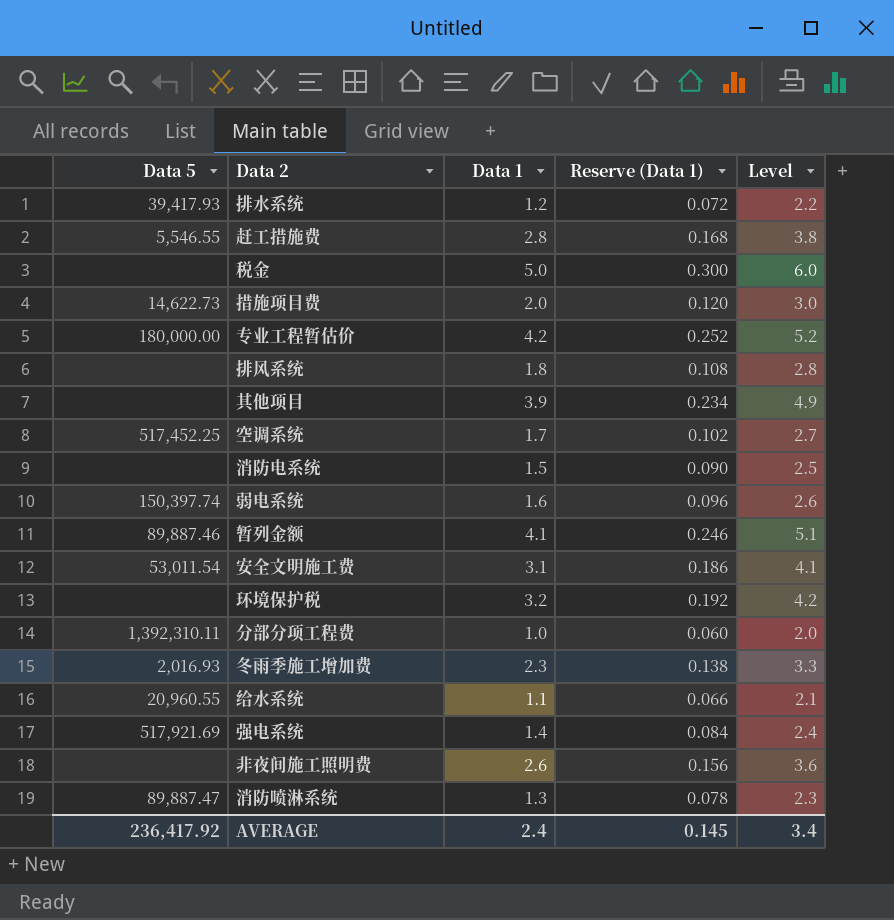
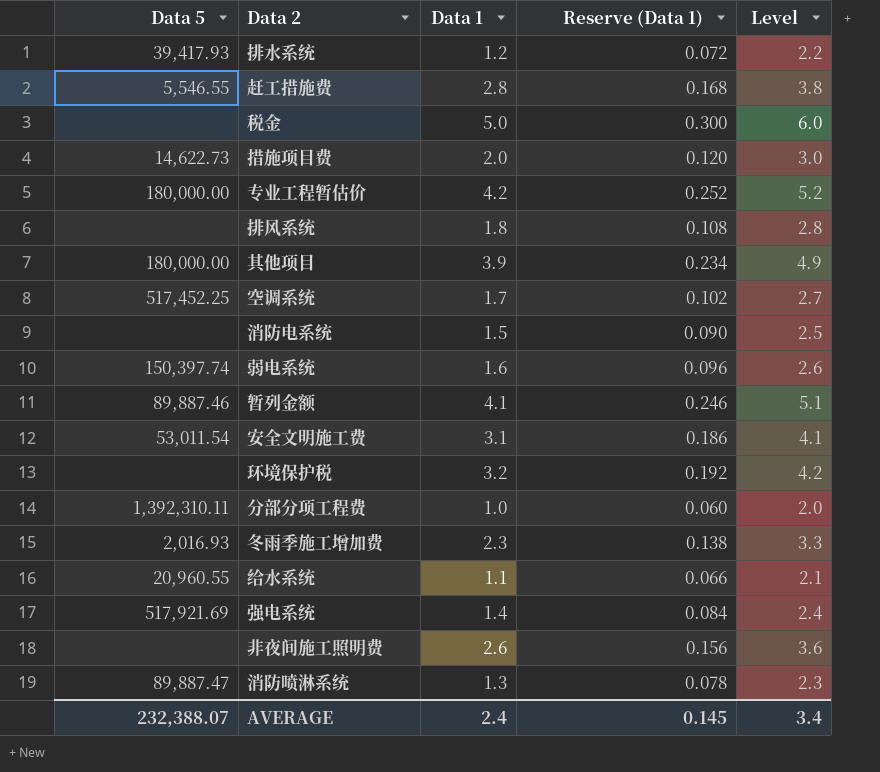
其他项目 | Data 5: none -> 180,000.00
AVERAGE | Data 5: 236,417.92 -> 232,388.07

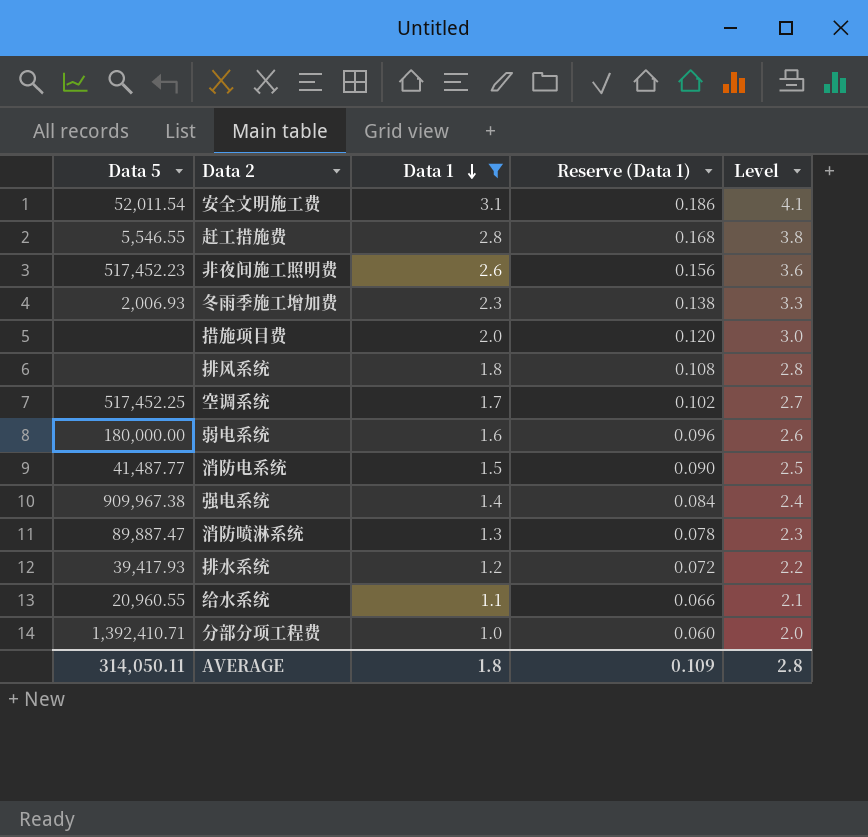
filter: none -> Data 1 <= 3.1
row order: none -> Data 1 descending
安全文明施工费 | Data 5: 53,011.54 -> 52,011.54
非夜间施工照明费 | Data 5: none -> 517,452.23
冬雨季施工增加费 | Data 5: 2,016.93 -> 2,006.93
措施项目费 | Data 5: 14,622.73 -> none
弱电系统 | Data 5: 150,397.74 -> 180,000.00
消防电系统 | Data 5: none -> 41,487.77
强电系统 | Data 5: 517,921.69 -> 909,967.38
分部分项工程费 | Data 5: 1,392,310.11 -> 1,392,410.71
AVERAGE | Data 5: 232,388.07 -> 314,050.11
AVERAGE | Data 1: 2.4 -> 1.8
AVERAGE | Reserve (Data 1): 0.145 -> 0.109
AVERAGE | Level: 3.4 -> 2.8

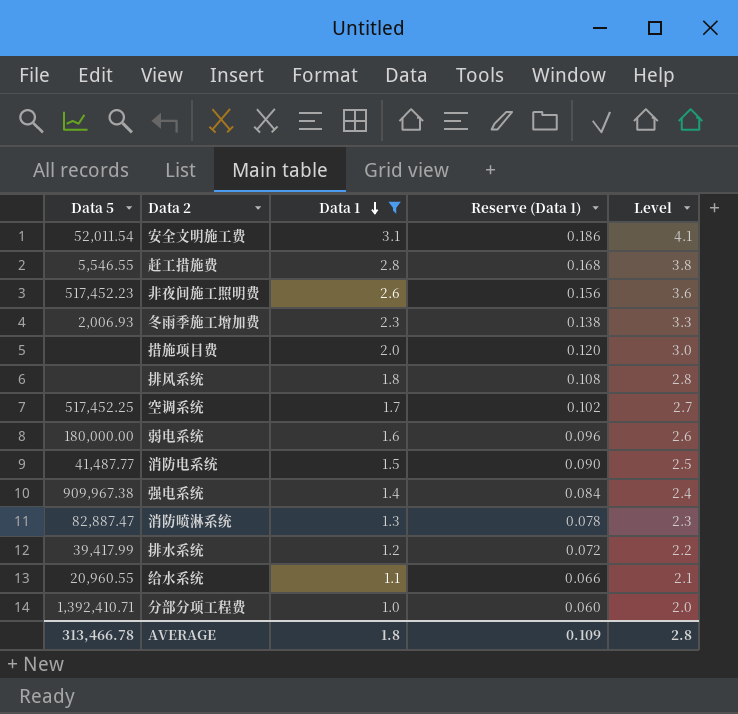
消防喷淋系统 | Data 5: 89,887.47 -> 82,887.47
排水系统 | Data 5: 39,417.93 -> 39,417.99
AVERAGE | Data 5: 314,050.11 -> 313,466.78

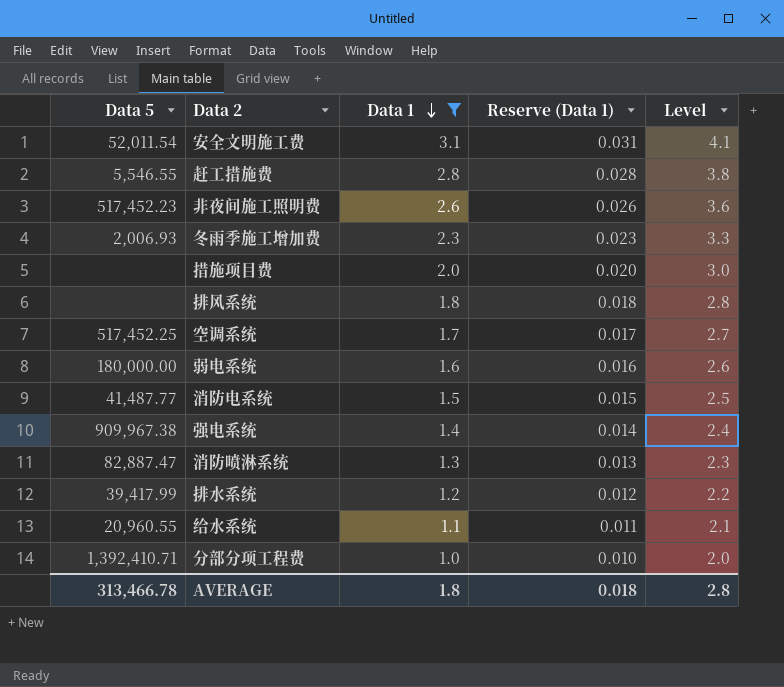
column Reserve (Data 1) | formula: [Data 1] * 0.06 -> [Data 1] * 0.01
AVERAGE | Reserve (Data 1): 0.109 -> 0.018

